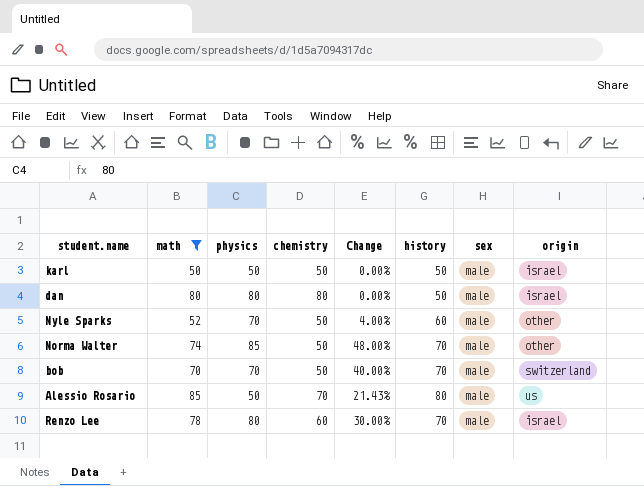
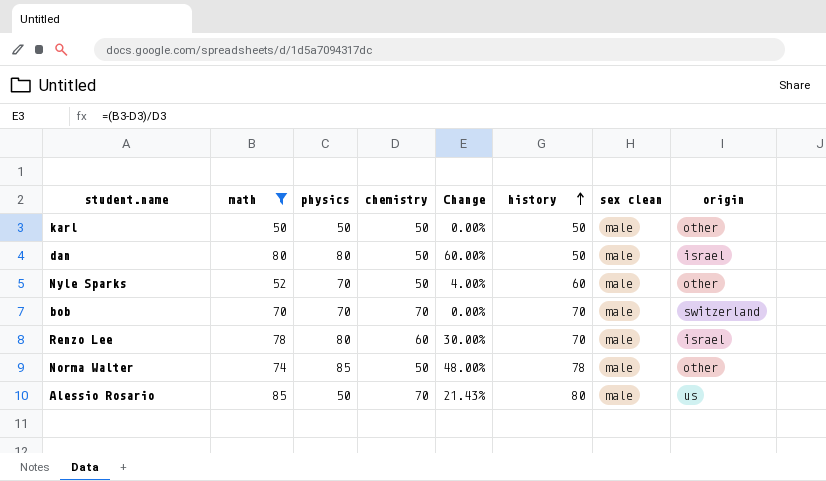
row order: none -> history ascending
column name: sex -> sex clean
karl | origin: israel -> other
dan | chemistry: 80 -> 50
dan | Change: 0.00% -> 60.00%
bob | chemistry: 50 -> 70
bob | Change: 40.00% -> 0.00%
Norma Walter | history: 70 -> 78

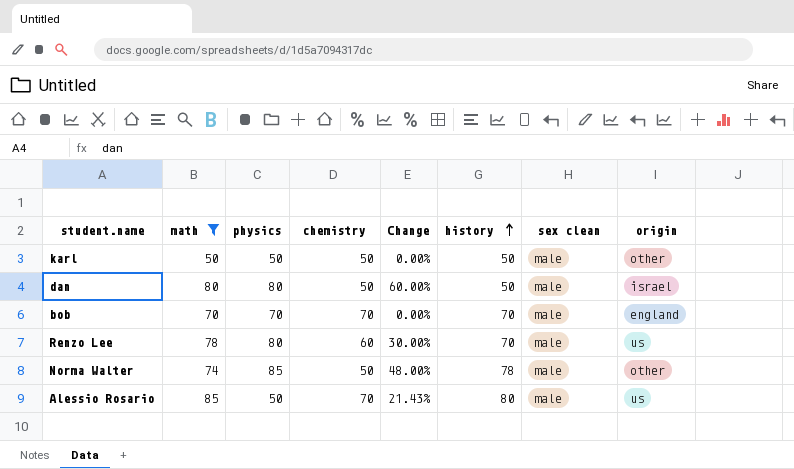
row Nyle Sparks: 52 | 70 | 50 | 4.00% | 60 | male | other -> none
bob | origin: switzerland -> england
Renzo Lee | origin: israel -> us

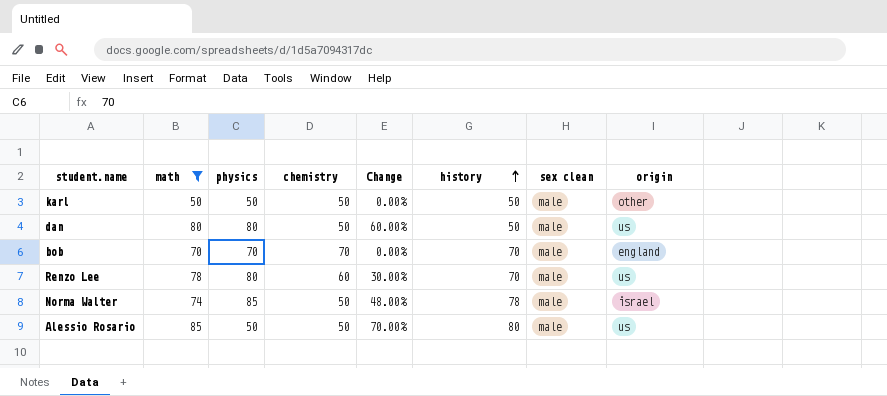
dan | origin: israel -> us
Norma Walter | origin: other -> israel
Alessio Rosario | chemistry: 70 -> 50
Alessio Rosario | Change: 21.43% -> 70.00%

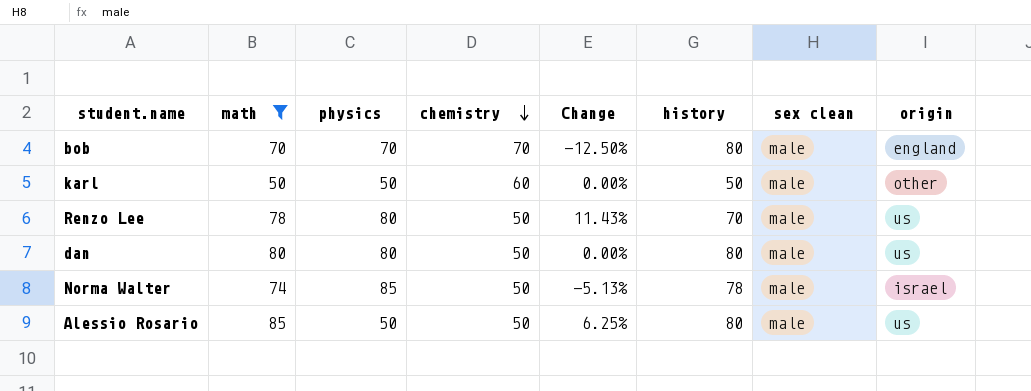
row order: history ascending -> chemistry descending
column Change | formula: ([math] - [chemistry]) / [chemistry] -> ([math] - [history]) / [history]
bob | history: 70 -> 80
karl | chemistry: 50 -> 60
Renzo Lee | chemistry: 60 -> 50
dan | history: 50 -> 80

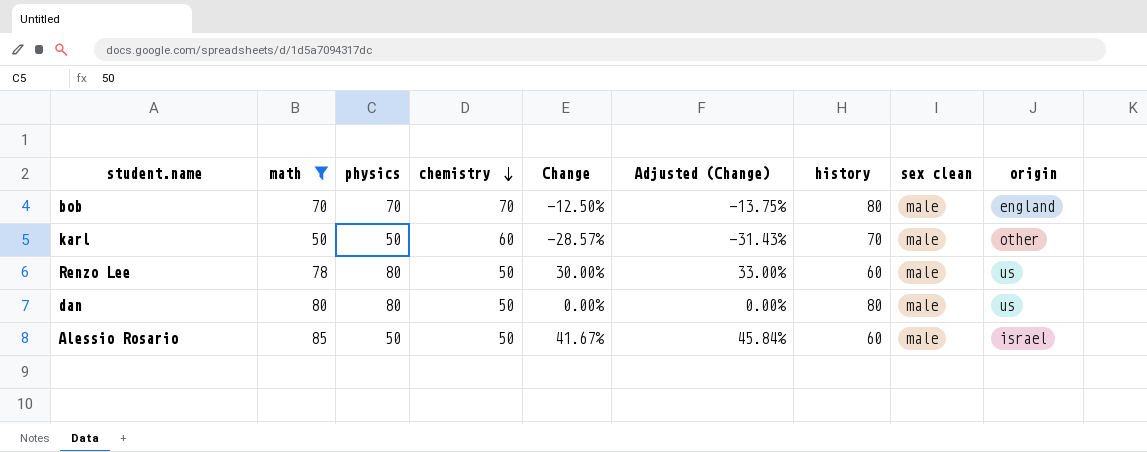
column Adjusted (Change) | formula: none -> [Change] * 1.1
row Norma Walter: 74 | 85 | 50 | -5.13% | 78 | male | israel -> none
karl | Change: 0.00% -> -28.57%
karl | history: 50 -> 70
Renzo Lee | Change: 11.43% -> 30.00%
Renzo Lee | history: 70 -> 60
Alessio Rosario | Change: 6.25% -> 41.67%
Alessio Rosario | history: 80 -> 60
Alessio Rosario | origin: us -> israel

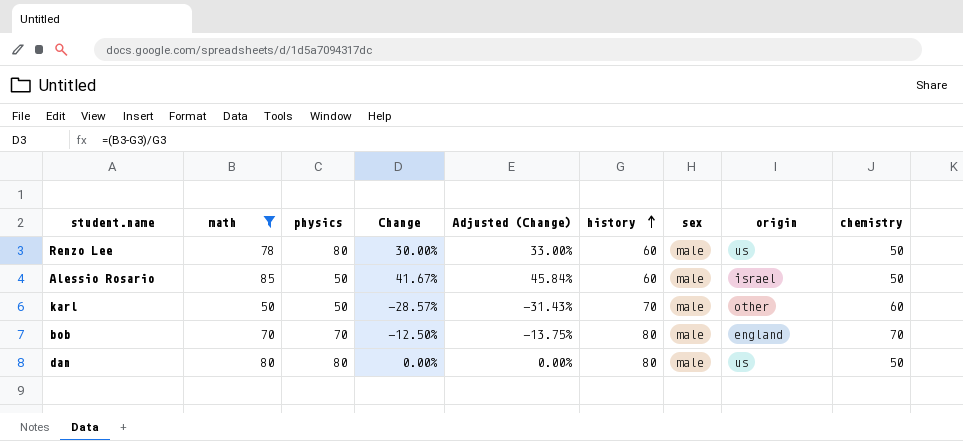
row order: chemistry descending -> history ascending
column name: sex clean -> sex
column chemistry | position: 4 -> 9

